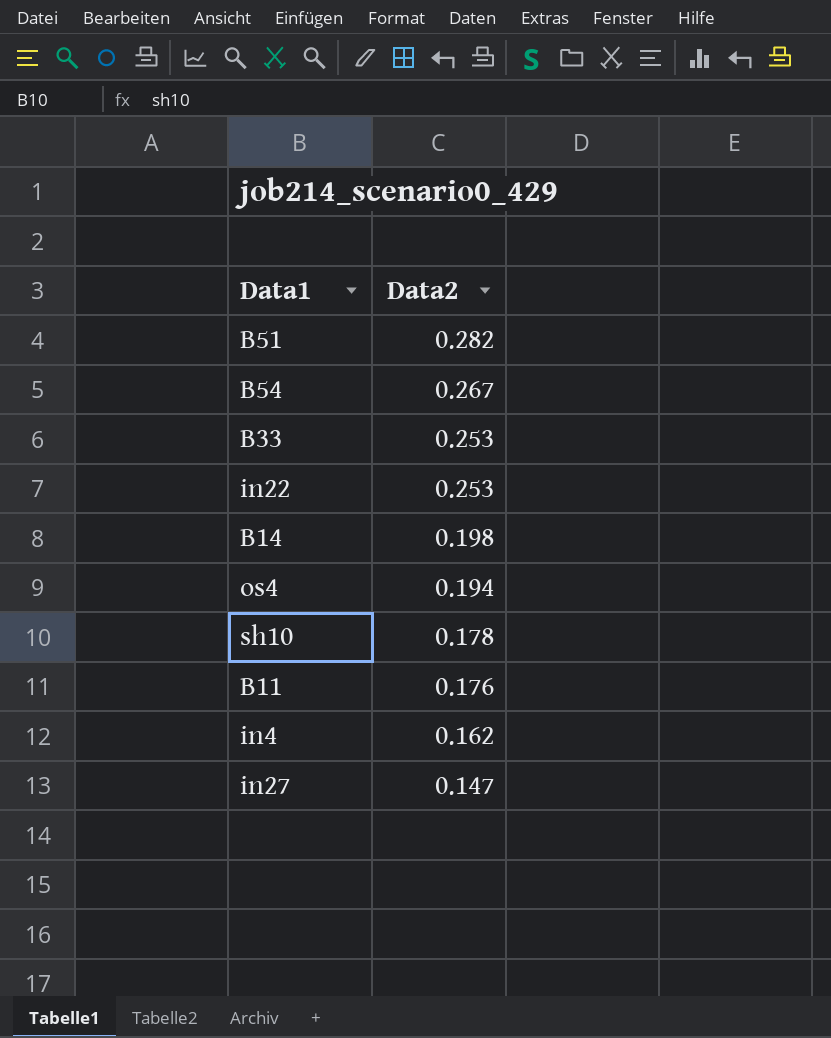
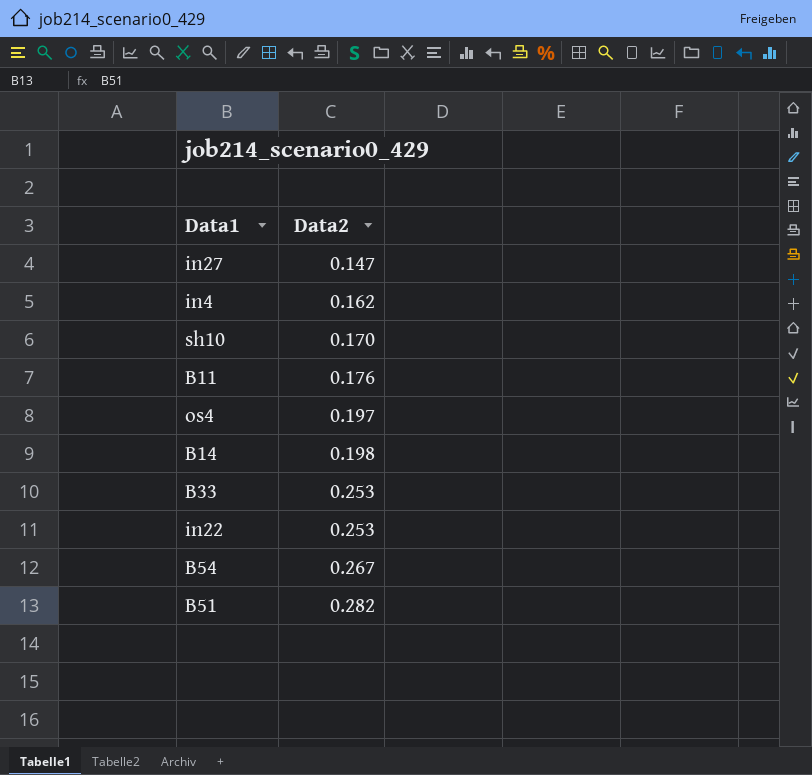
row order: Data2 descending -> Data2 ascending
sh10 | Data2: 0.178 -> 0.170
os4 | Data2: 0.194 -> 0.197

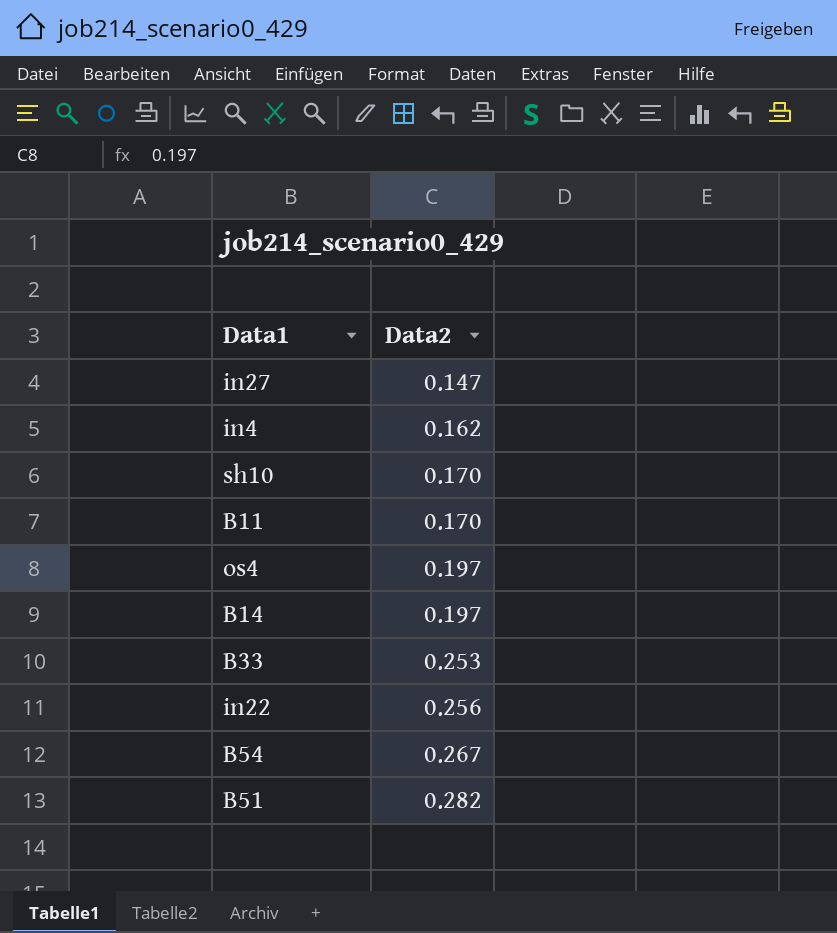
B11 | Data2: 0.176 -> 0.170
B14 | Data2: 0.198 -> 0.197
in22 | Data2: 0.253 -> 0.256

